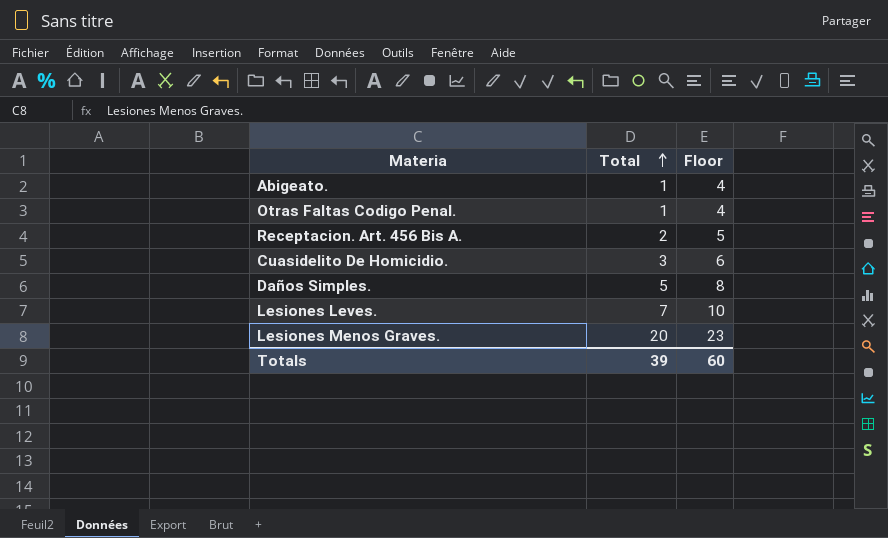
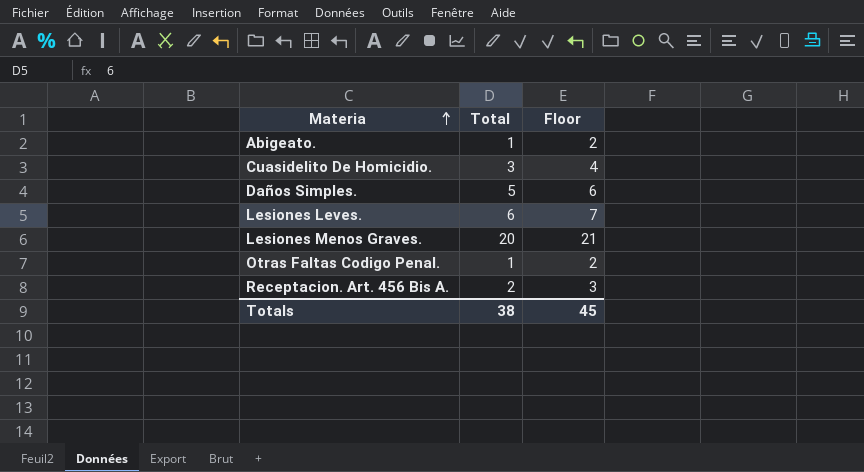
row order: Total ascending -> Materia ascending
column Floor | formula: [Total] + 3 -> [Total] + 1
Lesiones Leves. | Total: 7 -> 6
Totals | Total: 39 -> 38
Totals | Floor: 60 -> 45

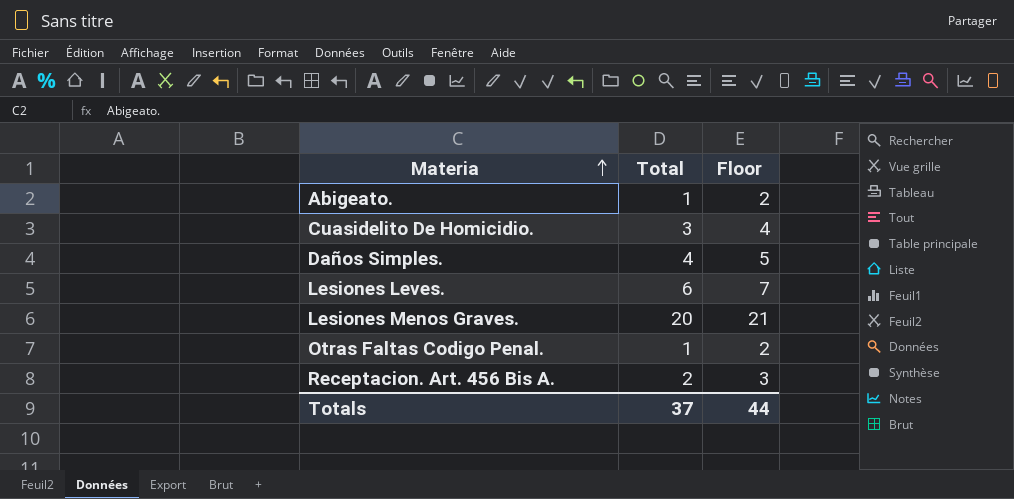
Daños Simples. | Total: 5 -> 4
Daños Simples. | Floor: 6 -> 5
Totals | Total: 38 -> 37
Totals | Floor: 45 -> 44

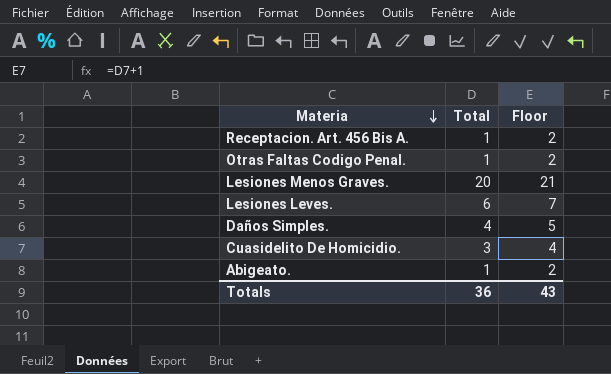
row order: Materia ascending -> Materia descending
Receptacion. Art. 456 Bis A. | Total: 2 -> 1
Receptacion. Art. 456 Bis A. | Floor: 3 -> 2
Totals | Total: 37 -> 36
Totals | Floor: 44 -> 43

